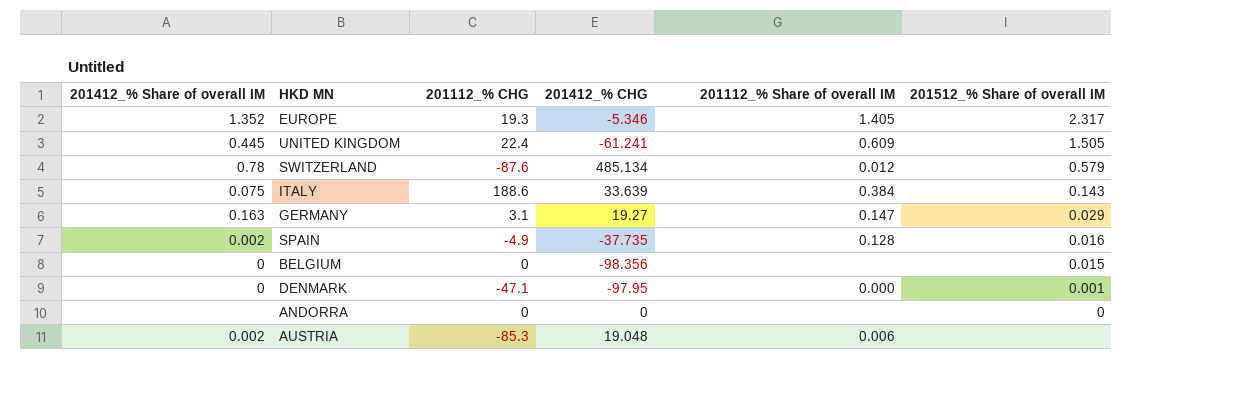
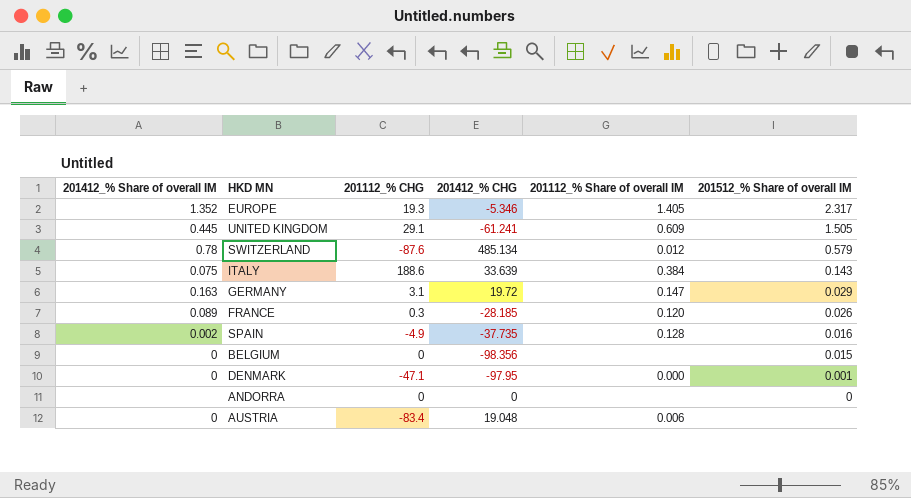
UNITED KINGDOM | 201112_% CHG: 22.4 -> 29.1
GERMANY | 201412_% CHG: 19.27 -> 19.72
row FRANCE: none -> 0.089 | 0.3 | -28.185 | 0.120 | 0.026
AUSTRIA | 201412_% Share of overall IM: 0.002 -> 0
AUSTRIA | 201112_% CHG: -85.3 -> -83.4

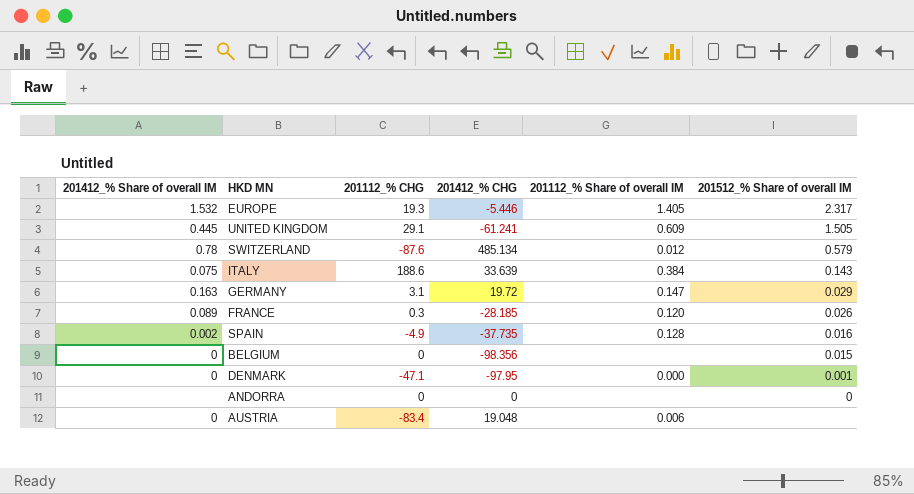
EUROPE | 201412_% Share of overall IM: 1.352 -> 1.532
EUROPE | 201412_% CHG: -5.346 -> -5.446

